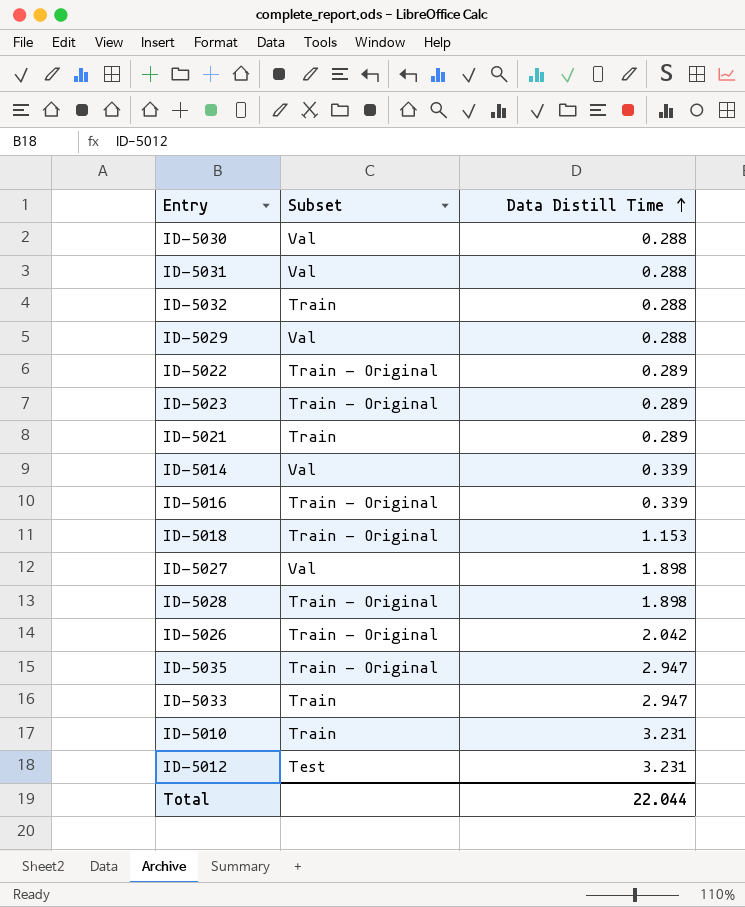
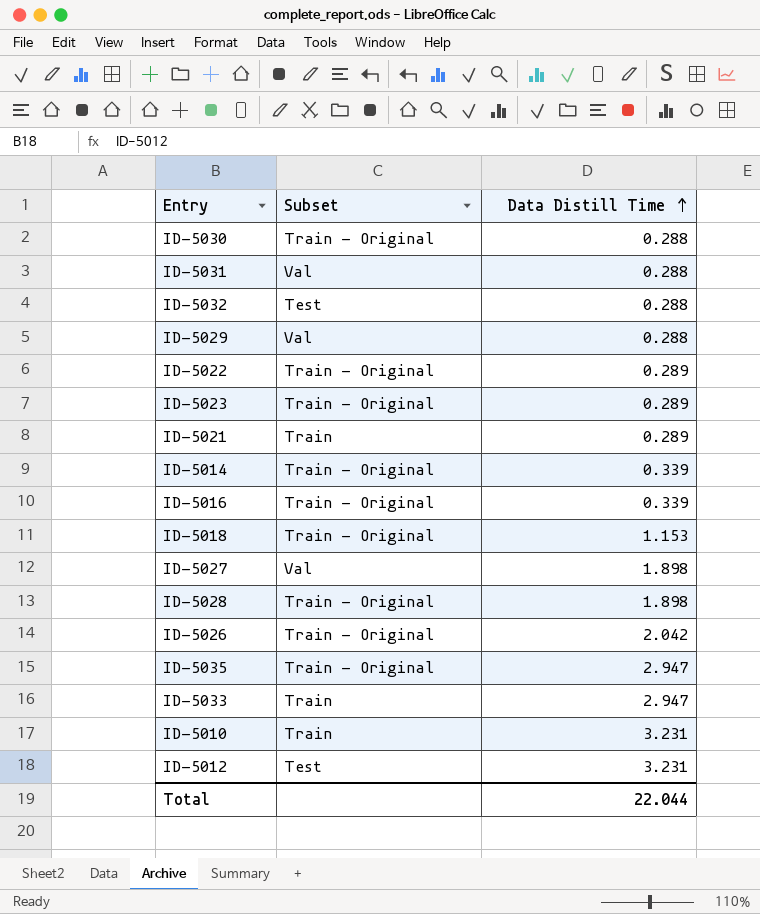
ID-5030 | Subset: Val -> Train - Original
ID-5032 | Subset: Train -> Test
ID-5014 | Subset: Val -> Train - Original

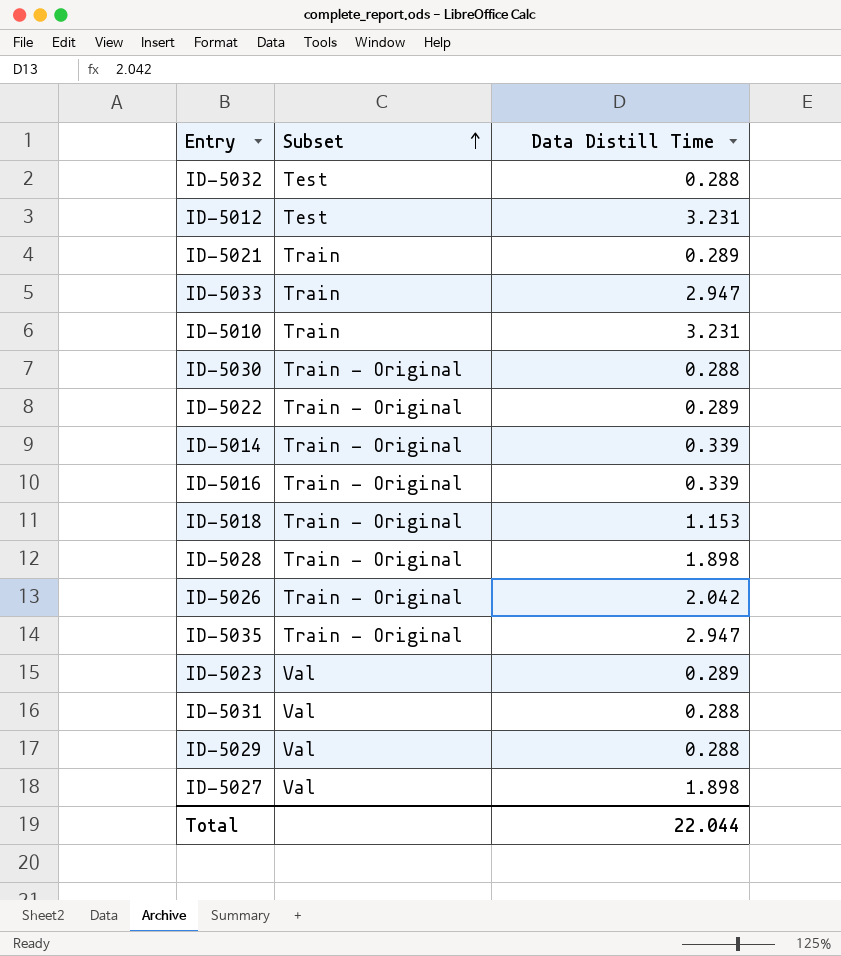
row order: Data Distill Time ascending -> Subset ascending
ID-5023 | Subset: Train - Original -> Val

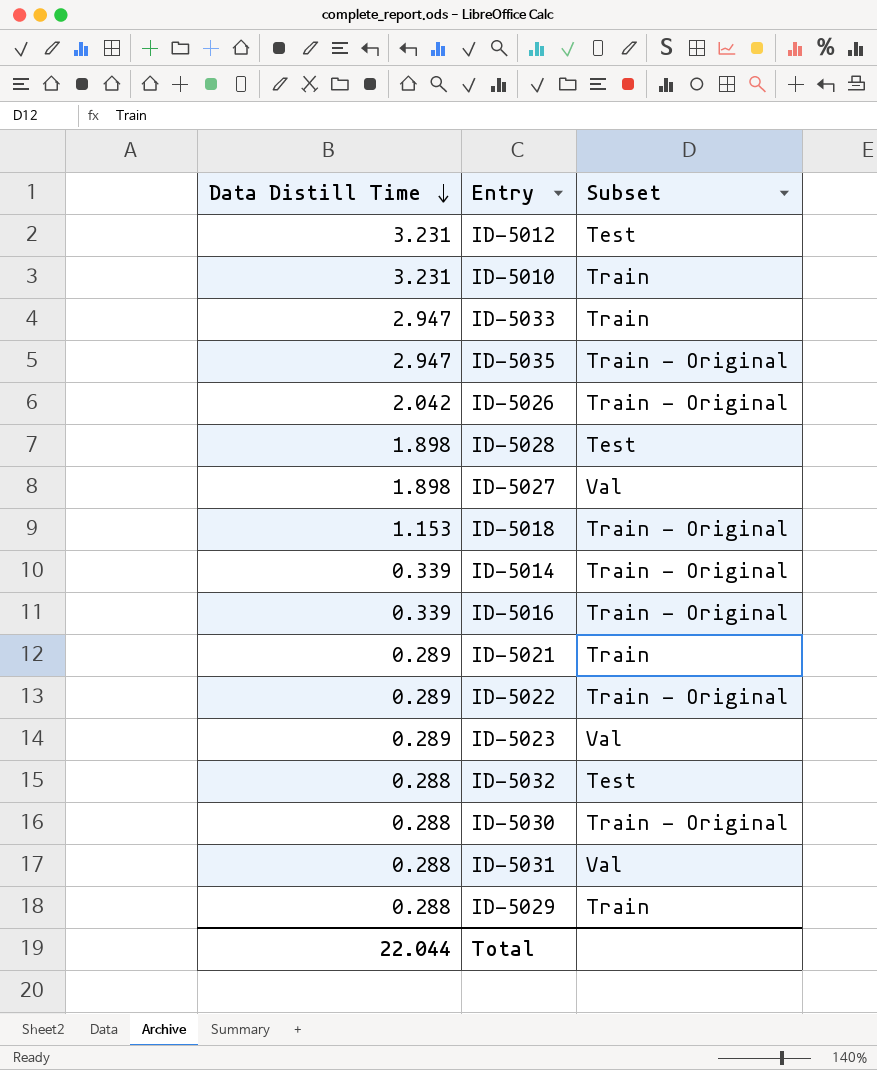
row order: Subset ascending -> Data Distill Time descending
column Data Distill Time | position: 3 -> 1
ID-5028 | Subset: Train - Original -> Test
ID-5029 | Subset: Val -> Train

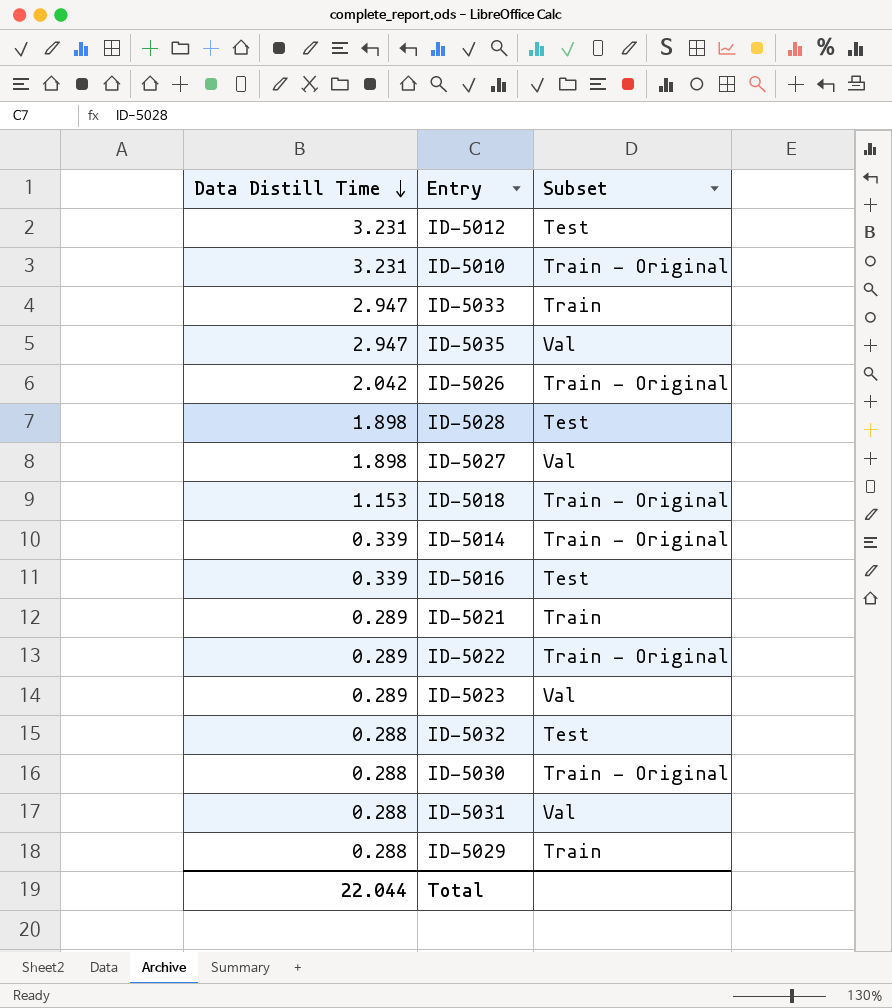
ID-5010 | Subset: Train -> Train - Original
ID-5035 | Subset: Train - Original -> Val
ID-5016 | Subset: Train - Original -> Test

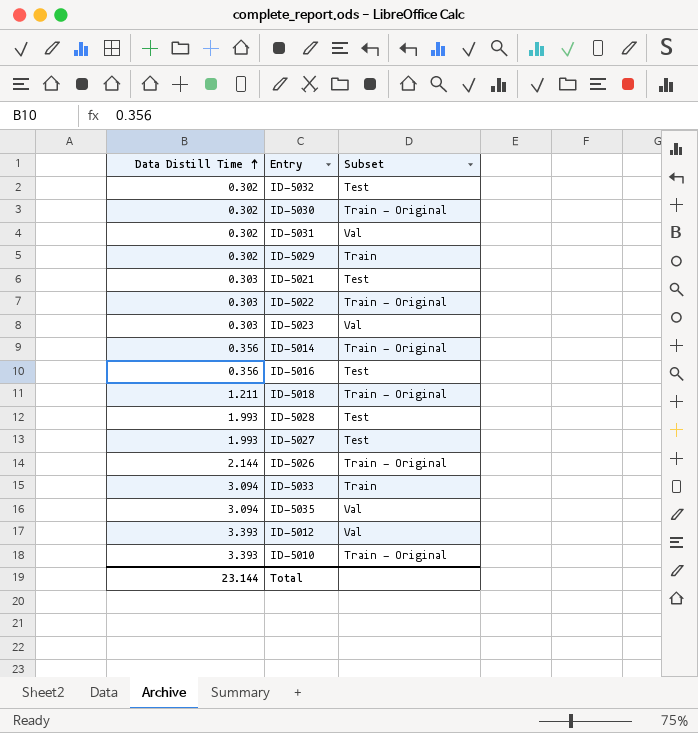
row order: Data Distill Time descending -> Data Distill Time ascending
ID-5032 | Data Distill Time: 0.288 -> 0.302
ID-5030 | Data Distill Time: 0.288 -> 0.302
ID-5031 | Data Distill Time: 0.288 -> 0.302
ID-5029 | Data Distill Time: 0.288 -> 0.302
ID-5021 | Data Distill Time: 0.289 -> 0.303
ID-5021 | Subset: Train -> Test
ID-5022 | Data Distill Time: 0.289 -> 0.303
ID-5023 | Data Distill Time: 0.289 -> 0.303
ID-5014 | Data Distill Time: 0.339 -> 0.356
ID-5016 | Data Distill Time: 0.339 -> 0.356
ID-5018 | Data Distill Time: 1.153 -> 1.211
ID-5028 | Data Distill Time: 1.898 -> 1.993
ID-5027 | Data Distill Time: 1.898 -> 1.993
ID-5027 | Subset: Val -> Test
ID-5026 | Data Distill Time: 2.042 -> 2.144
ID-5033 | Data Distill Time: 2.947 -> 3.094
ID-5035 | Data Distill Time: 2.947 -> 3.094
ID-5012 | Data Distill Time: 3.231 -> 3.393
ID-5012 | Subset: Test -> Val
ID-5010 | Data Distill Time: 3.231 -> 3.393
Total | Data Distill Time: 22.044 -> 23.144

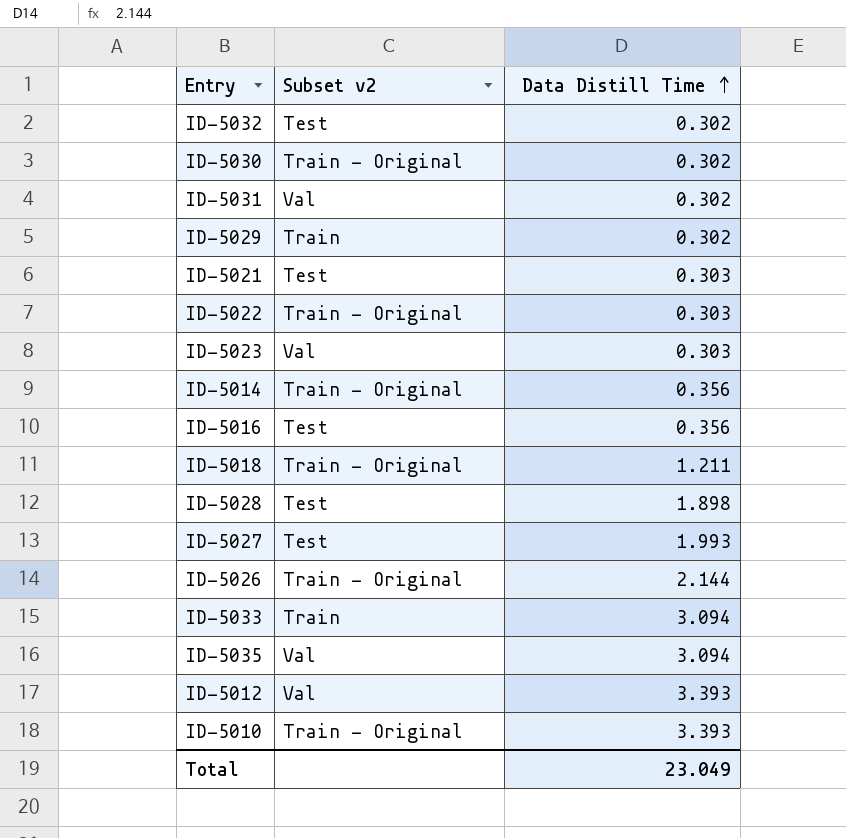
column name: Subset -> Subset v2
column Data Distill Time | position: 1 -> 3
ID-5028 | Data Distill Time: 1.993 -> 1.898
Total | Data Distill Time: 23.144 -> 23.049

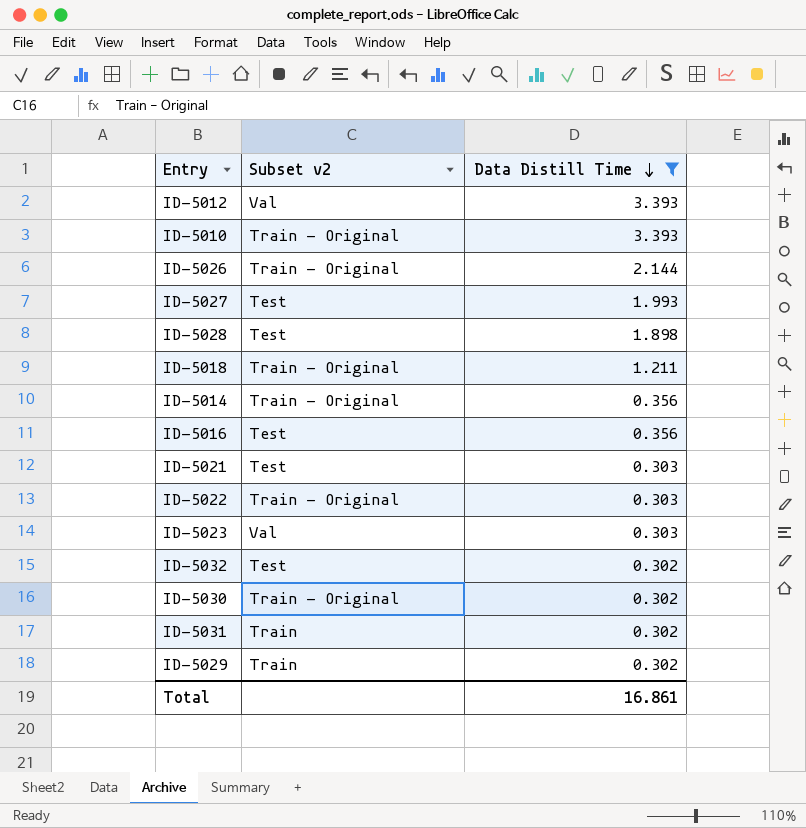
filter: none -> Data Distill Time != 3.094
row order: Data Distill Time ascending -> Data Distill Time descending
ID-5031 | Subset v2: Val -> Train
Total | Data Distill Time: 23.049 -> 16.861

